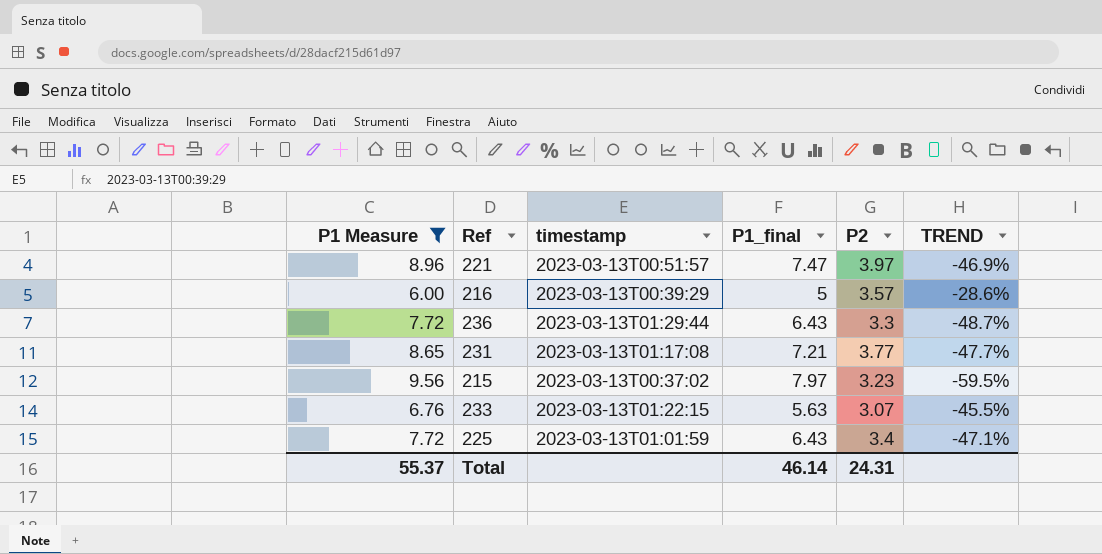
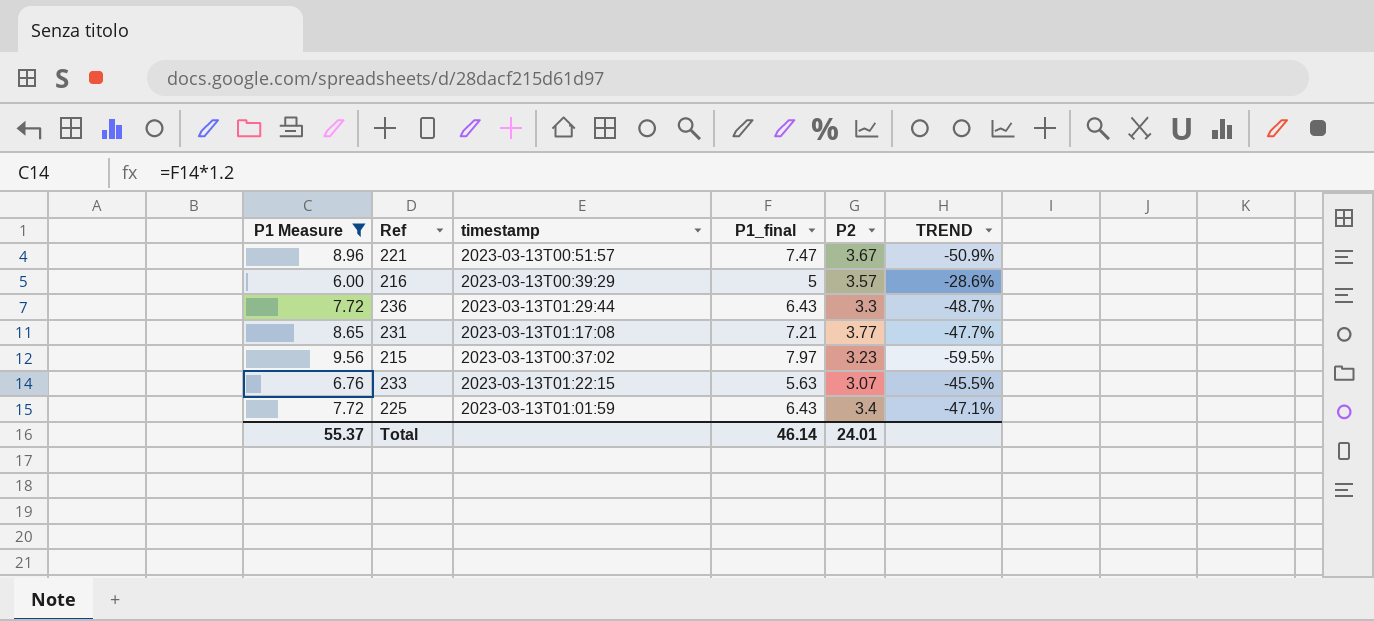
221 | P2: 3.97 -> 3.67
221 | TREND: -46.9% -> -50.9%
Total | P2: 24.31 -> 24.01

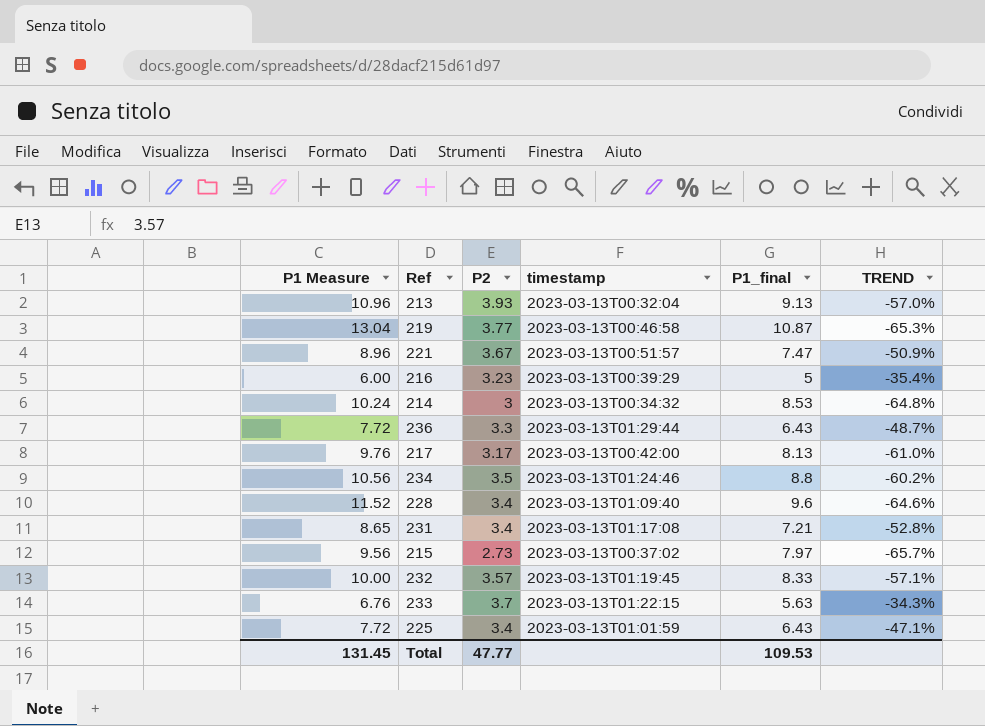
filter: P1 Measure <= 9.56 -> none
column P2 | position: 5 -> 3
216 | P2: 3.57 -> 3.23
216 | TREND: -28.6% -> -35.4%
231 | P2: 3.77 -> 3.4
231 | TREND: -47.7% -> -52.8%
215 | P2: 3.23 -> 2.73
215 | TREND: -59.5% -> -65.7%
233 | P2: 3.07 -> 3.7
233 | TREND: -45.5% -> -34.3%
Total | P1 Measure: 55.37 -> 131.45
Total | P2: 24.01 -> 47.77
Total | P1_final: 46.14 -> 109.53

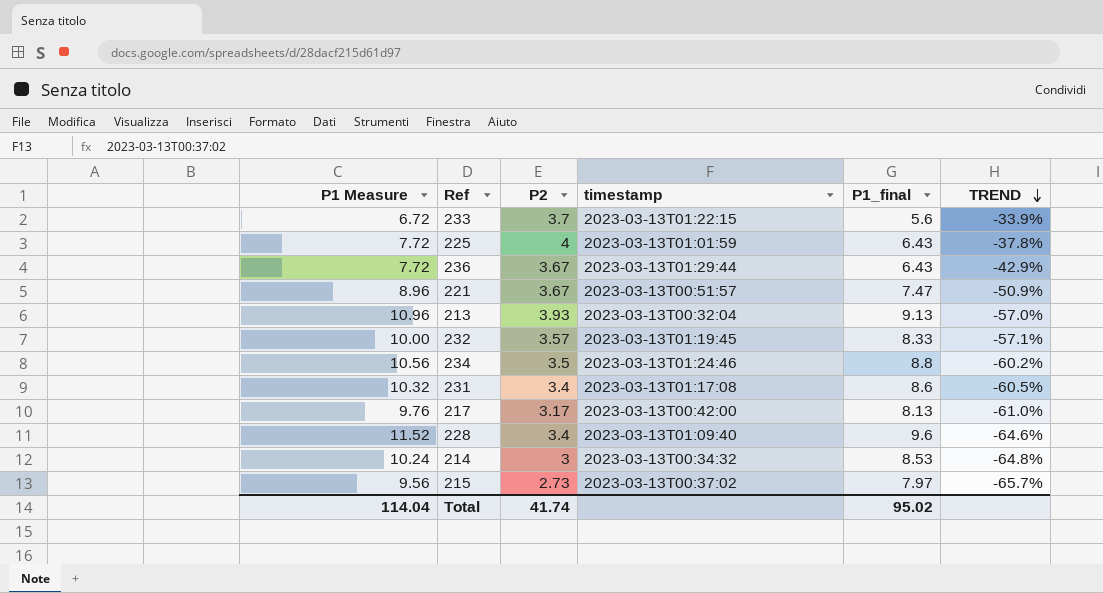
row order: none -> TREND descending
row 219: 13.04 | 3.77 | 2023-03-13T00:46:58 | 10.87 | -65.3% -> none
row 216: 6.00 | 3.23 | 2023-03-13T00:39:29 | 5 | -35.4% -> none
233 | P1 Measure: 6.76 -> 6.72
233 | P1_final: 5.63 -> 5.6
233 | TREND: -34.3% -> -33.9%
225 | P2: 3.4 -> 4
225 | TREND: -47.1% -> -37.8%
236 | P2: 3.3 -> 3.67
236 | TREND: -48.7% -> -42.9%
231 | P1 Measure: 8.65 -> 10.32
231 | P1_final: 7.21 -> 8.6
231 | TREND: -52.8% -> -60.5%
Total | P1 Measure: 131.45 -> 114.04
Total | P2: 47.77 -> 41.74
Total | P1_final: 109.53 -> 95.02

